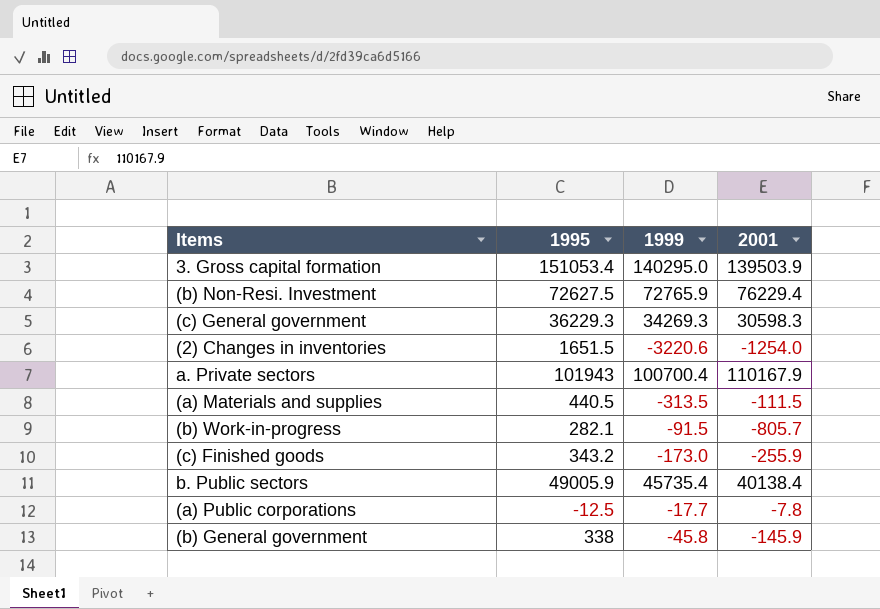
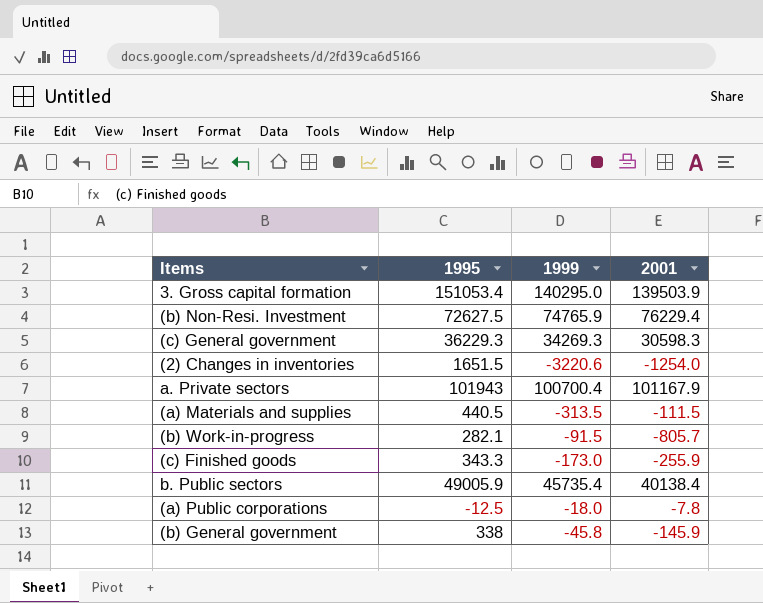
(b) Non-Resi. Investment | 1999: 72765.9 -> 74765.9
a. Private sectors | 2001: 110167.9 -> 101167.9
(c) Finished goods | 1995: 343.2 -> 343.3
(a) Public corporations | 1999: -17.7 -> -18.0

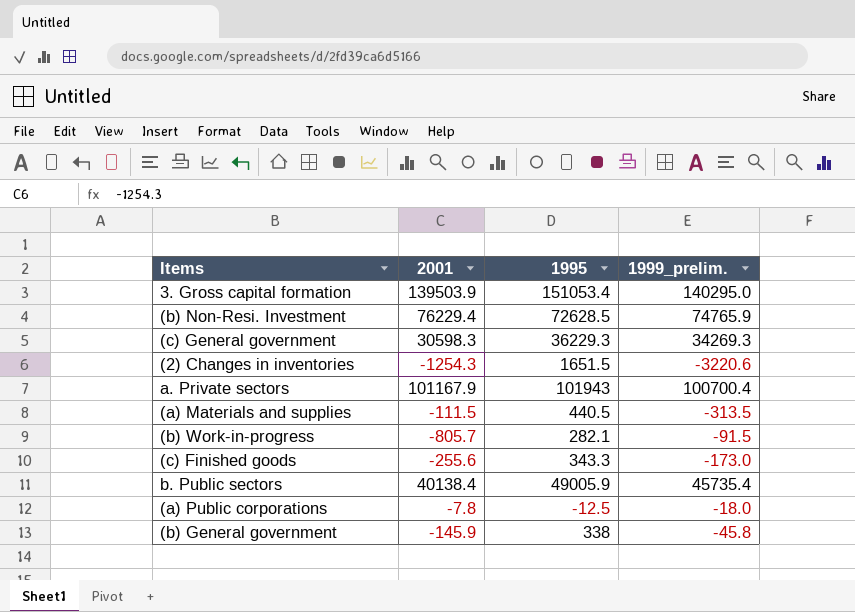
column 2001 | position: 4 -> 2
column name: 1999 -> 1999_prelim.
(b) Non-Resi. Investment | 1995: 72627.5 -> 72628.5
(2) Changes in inventories | 2001: -1254.0 -> -1254.3
(c) Finished goods | 2001: -255.9 -> -255.6

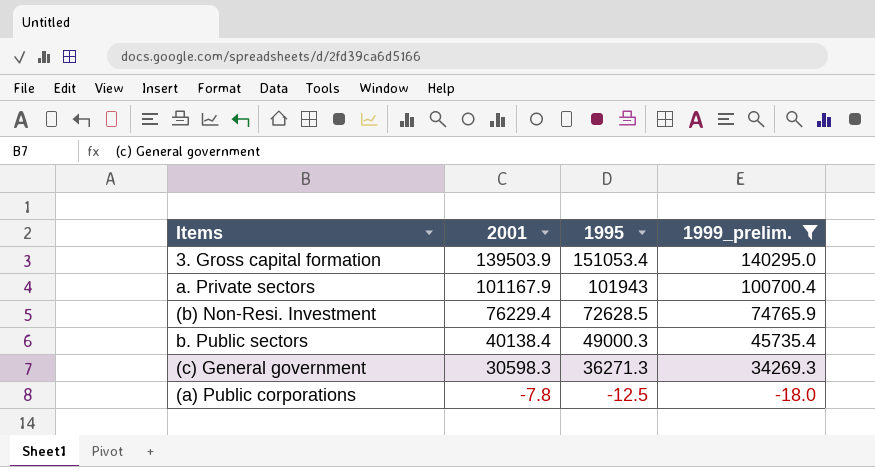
filter: none -> 1999_prelim. >= -18.0
row order: none -> 2001 descending
b. Public sectors | 1995: 49005.9 -> 49000.3
(c) General government | 1995: 36229.3 -> 36271.3

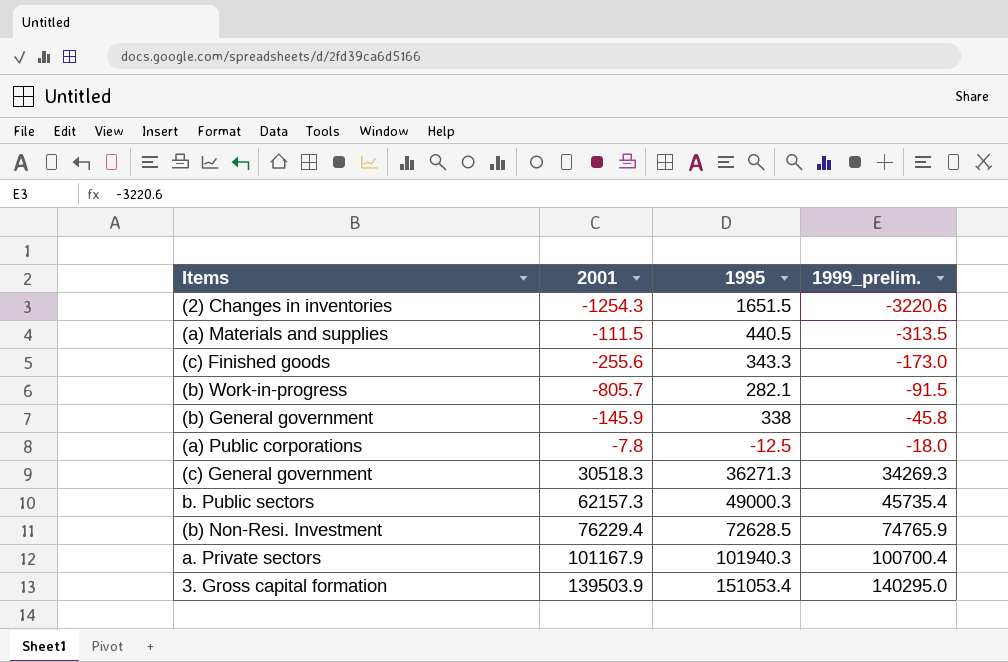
filter: 1999_prelim. >= -18.0 -> none
row order: 2001 descending -> 1999_prelim. ascending
(c) General government | 2001: 30598.3 -> 30518.3
b. Public sectors | 2001: 40138.4 -> 62157.3
a. Private sectors | 1995: 101943 -> 101940.3

